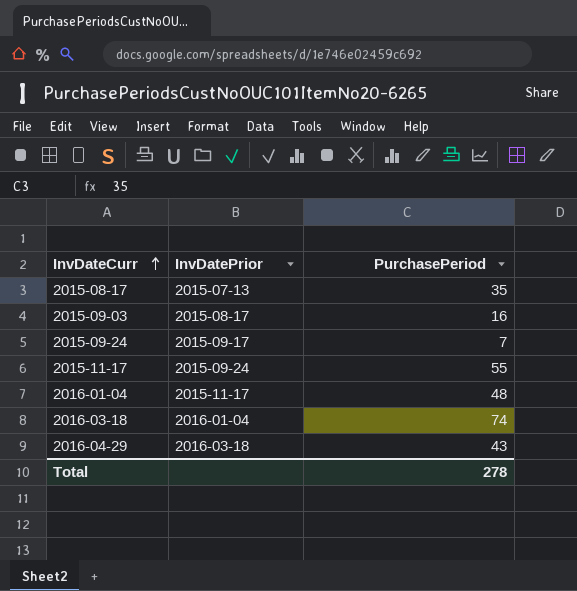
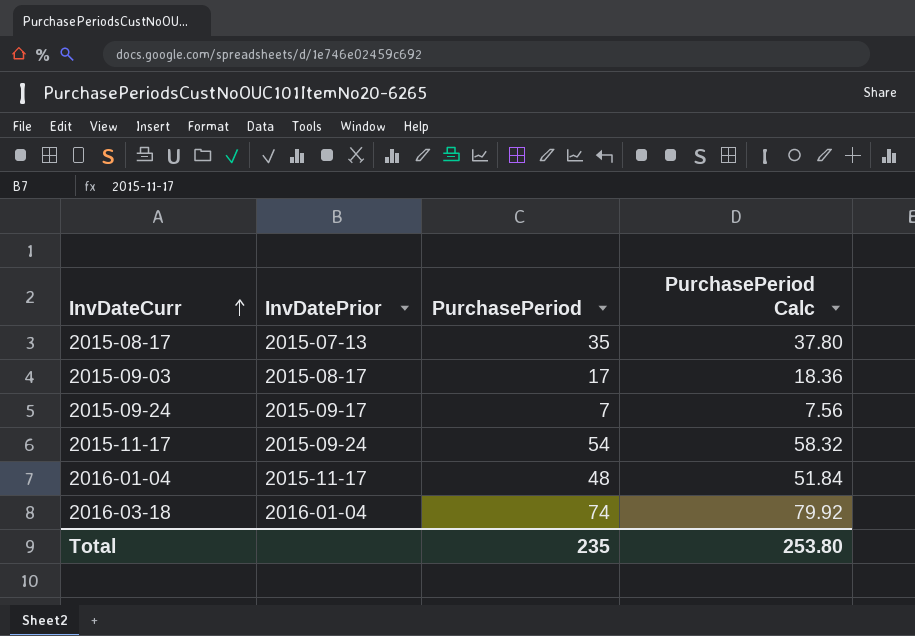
column PurchasePeriod Calc | formula: none -> [PurchasePeriod] * 1.08
row 2016-04-29: 2016-03-18 | 43 -> none
2015-09-03 | PurchasePeriod: 16 -> 17
2015-11-17 | PurchasePeriod: 55 -> 54
Total | PurchasePeriod: 278 -> 235

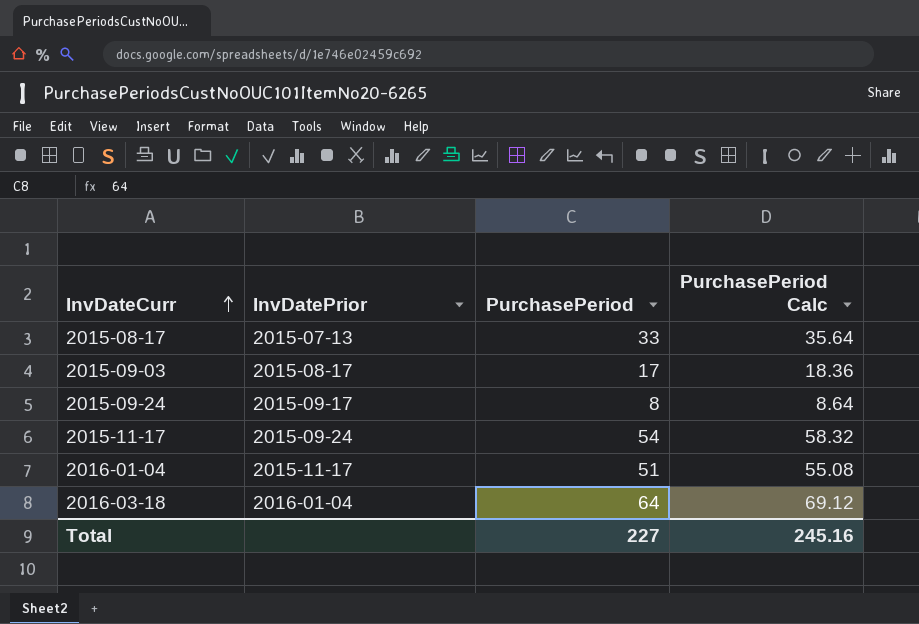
2015-08-17 | PurchasePeriod: 35 -> 33
2015-08-17 | PurchasePeriod Calc: 37.80 -> 35.64
2015-09-24 | PurchasePeriod: 7 -> 8
2015-09-24 | PurchasePeriod Calc: 7.56 -> 8.64
2016-01-04 | PurchasePeriod: 48 -> 51
2016-01-04 | PurchasePeriod Calc: 51.84 -> 55.08
2016-03-18 | PurchasePeriod: 74 -> 64
2016-03-18 | PurchasePeriod Calc: 79.92 -> 69.12
Total | PurchasePeriod: 235 -> 227
Total | PurchasePeriod Calc: 253.80 -> 245.16

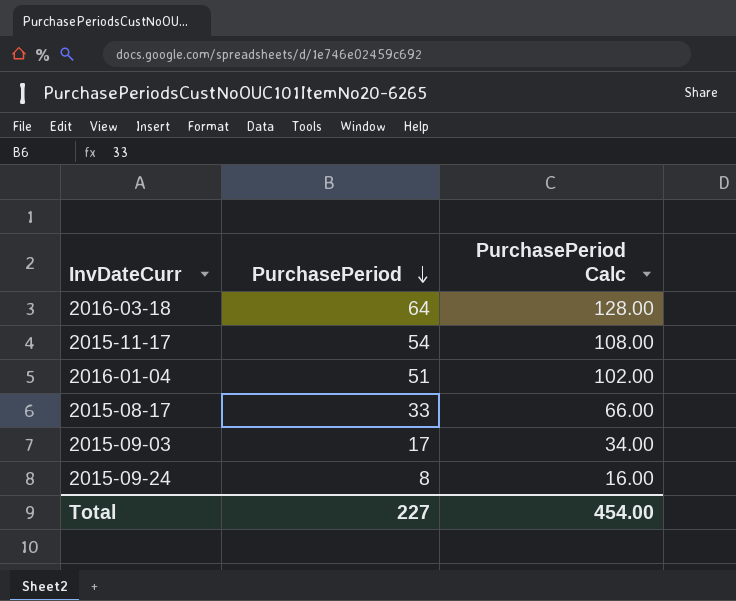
row order: InvDateCurr ascending -> PurchasePeriod descending
column InvDatePrior | position: 2 -> none
column PurchasePeriod Calc | formula: [PurchasePeriod] * 1.08 -> [PurchasePeriod] * 2
Total | PurchasePeriod Calc: 245.16 -> 454.00

